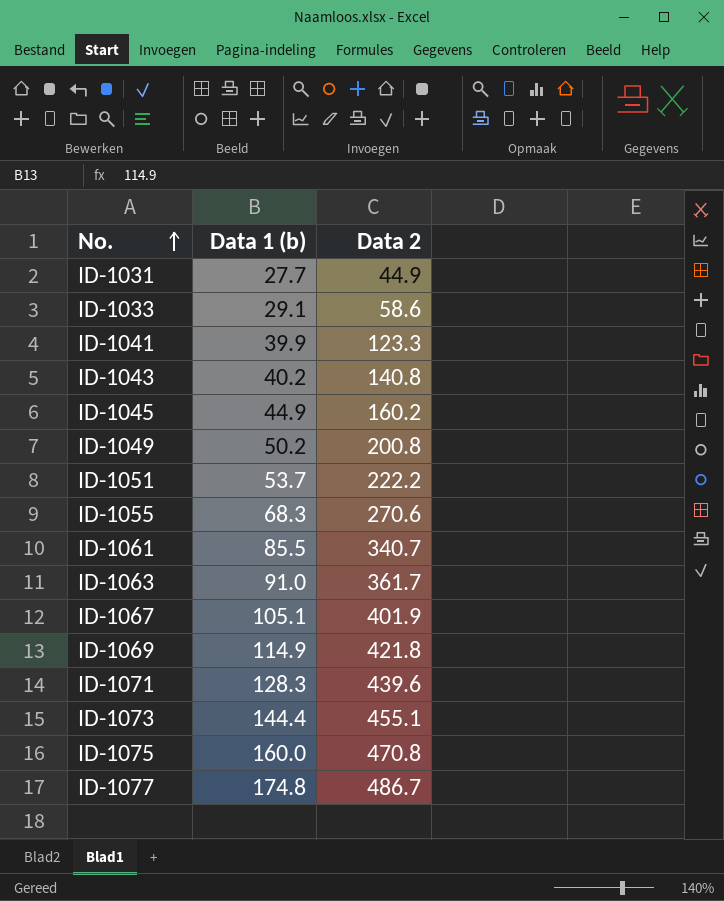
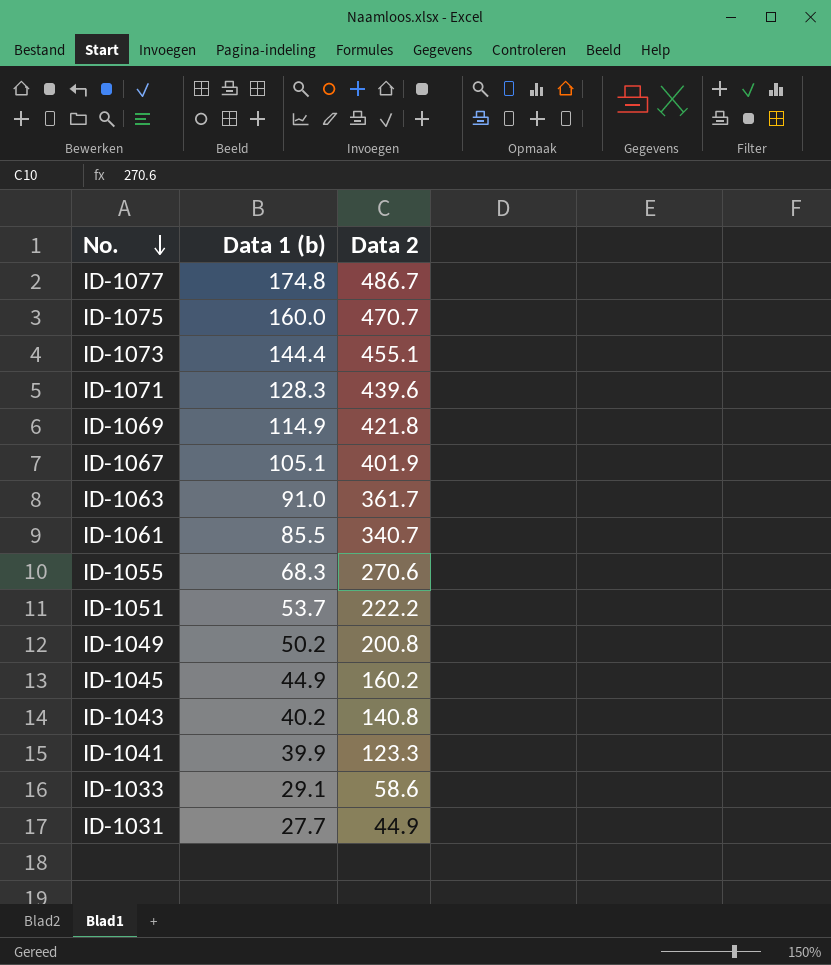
row order: No. ascending -> No. descending
ID-1075 | Data 2: 470.8 -> 470.7

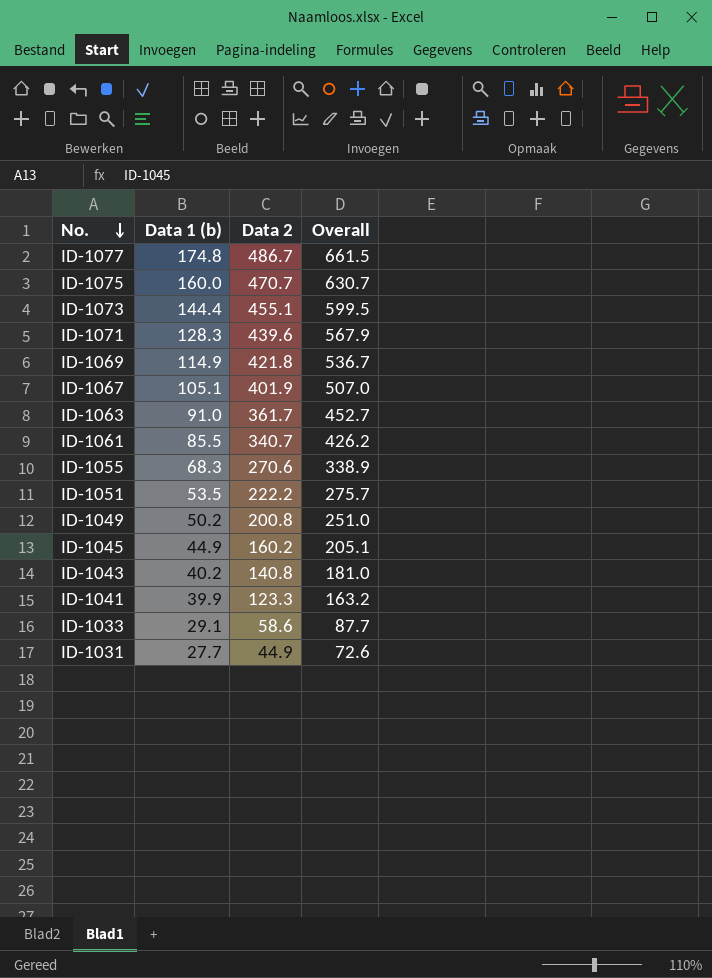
column Overall | formula: none -> [Data 1 (b)] + [Data 2]
ID-1051 | Data 1 (b): 53.7 -> 53.5

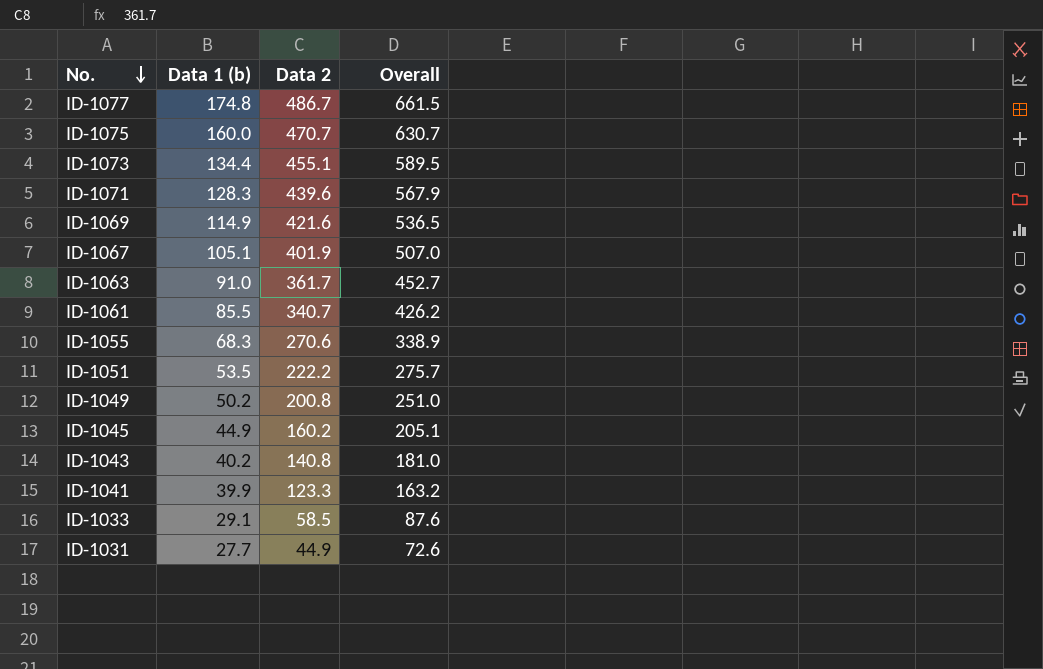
ID-1073 | Data 1 (b): 144.4 -> 134.4
ID-1073 | Overall: 599.5 -> 589.5
ID-1069 | Data 2: 421.8 -> 421.6
ID-1069 | Overall: 536.7 -> 536.5
ID-1033 | Data 2: 58.6 -> 58.5
ID-1033 | Overall: 87.7 -> 87.6

